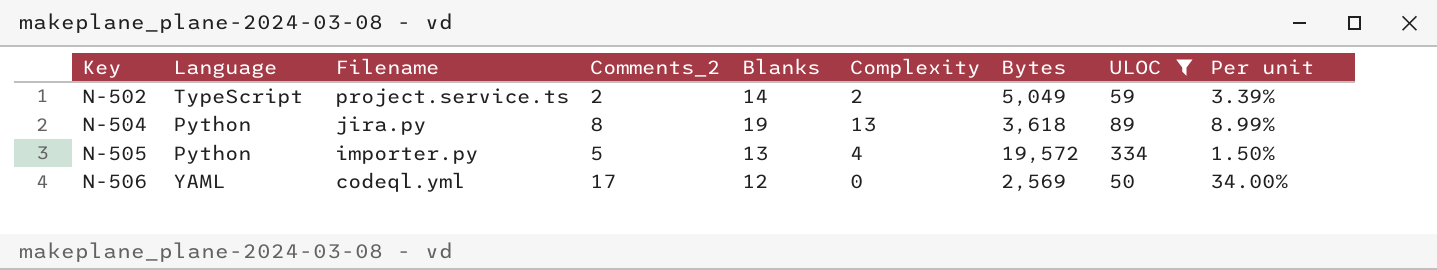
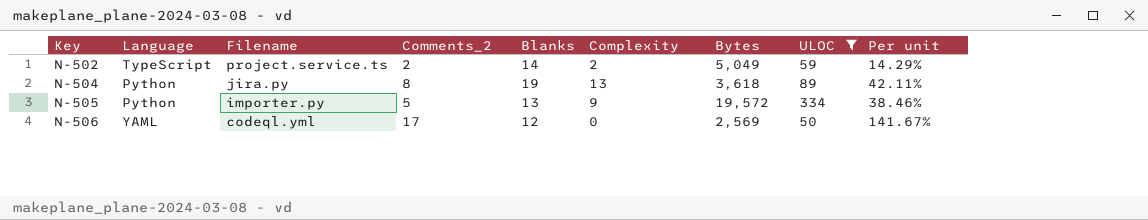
column Per unit | formula: [Comments_2] / [ULOC] -> [Comments_2] / [Blanks]
N-505 | Complexity: 4 -> 9

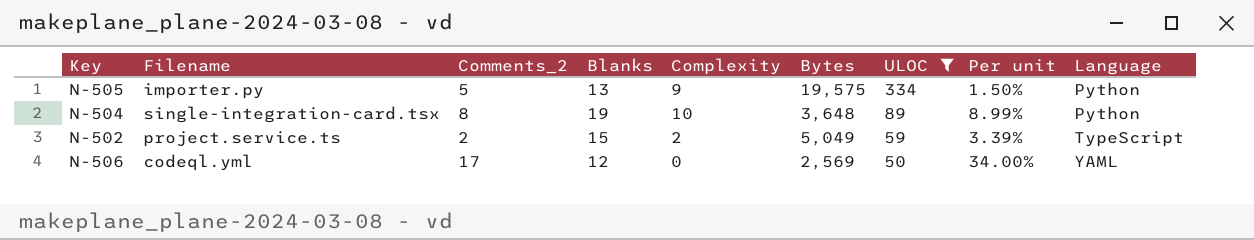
row order: Key ascending -> ULOC descending
column Per unit | formula: [Comments_2] / [Blanks] -> [Comments_2] / [ULOC]
column Language | position: 2 -> 9
N-505 | Bytes: 19,572 -> 19,575
N-504 | Filename: jira.py -> single-integration-card.tsx
N-504 | Complexity: 13 -> 10
N-504 | Bytes: 3,618 -> 3,648
N-502 | Blanks: 14 -> 15

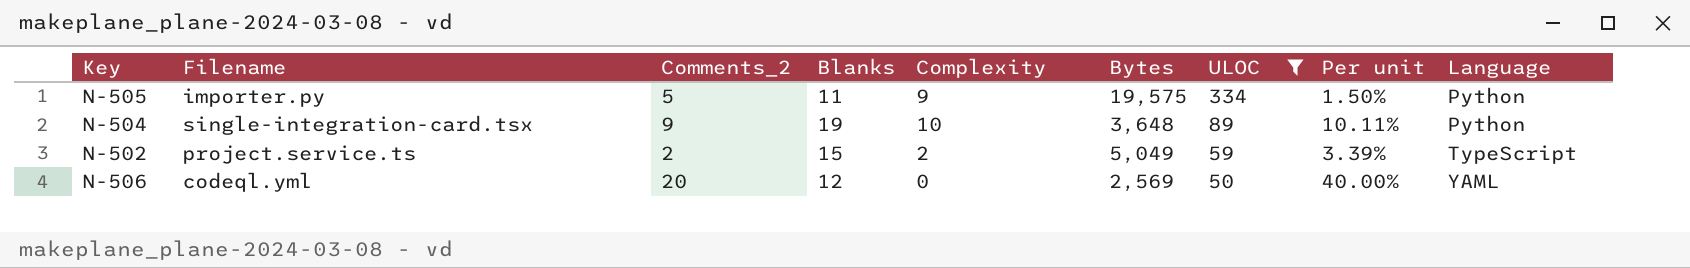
N-505 | Blanks: 13 -> 11
N-504 | Comments_2: 8 -> 9
N-504 | Per unit: 8.99% -> 10.11%
N-506 | Comments_2: 17 -> 20
N-506 | Per unit: 34.00% -> 40.00%

